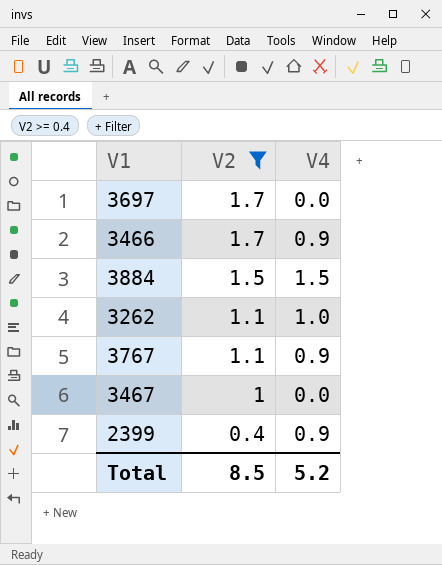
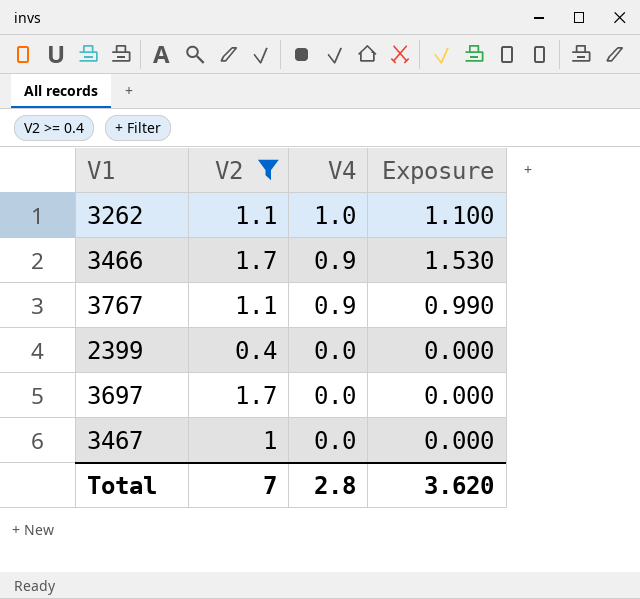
row order: V2 descending -> V4 descending
column Exposure | formula: none -> [V2] * [V4]
row 3884: 1.5 | 1.5 -> none
2399 | V4: 0.9 -> 0.0
Total | V2: 8.5 -> 7
Total | V4: 5.2 -> 2.8

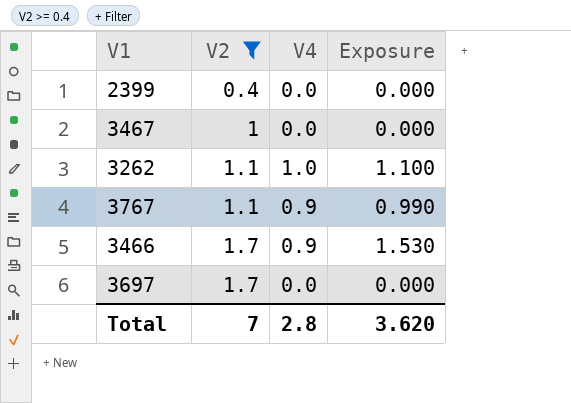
row order: V4 descending -> V2 ascending

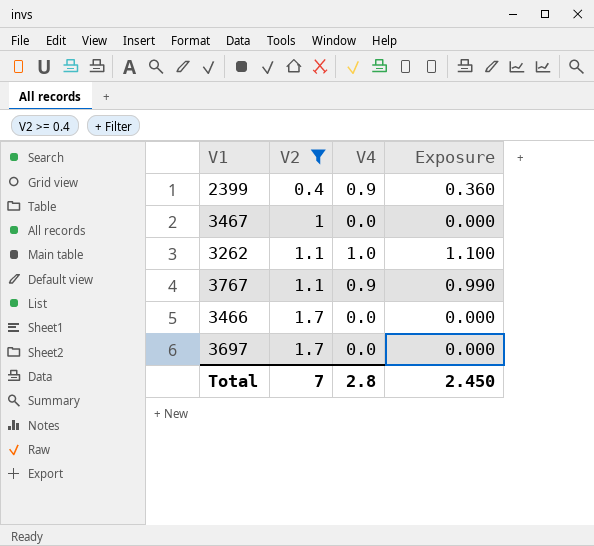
2399 | V4: 0.0 -> 0.9
2399 | Exposure: 0.000 -> 0.360
3466 | V4: 0.9 -> 0.0
3466 | Exposure: 1.530 -> 0.000
Total | Exposure: 3.620 -> 2.450

